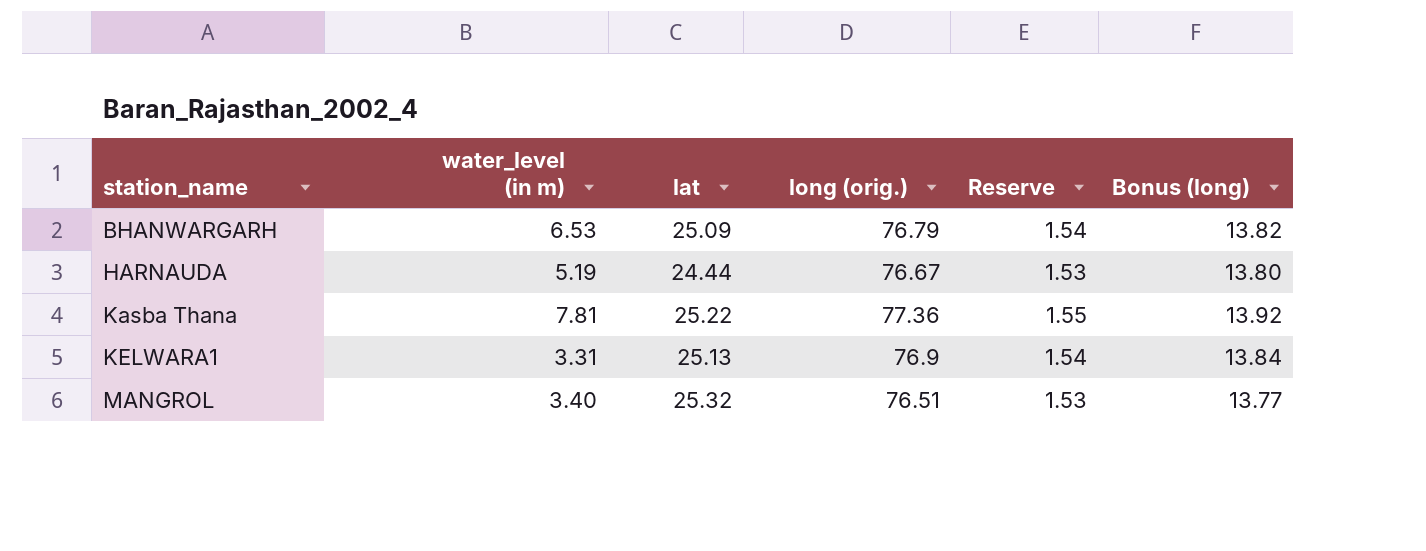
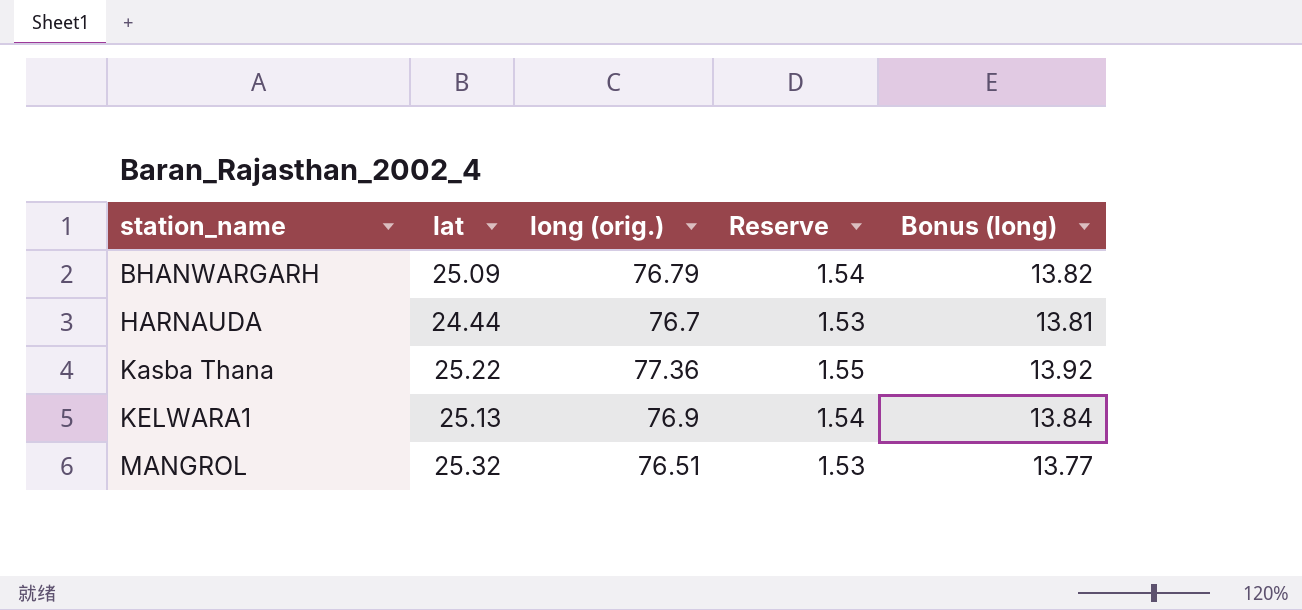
column water_level (in m) | position: 2 -> none
HARNAUDA | long (orig.): 76.67 -> 76.7
HARNAUDA | Bonus (long): 13.80 -> 13.81

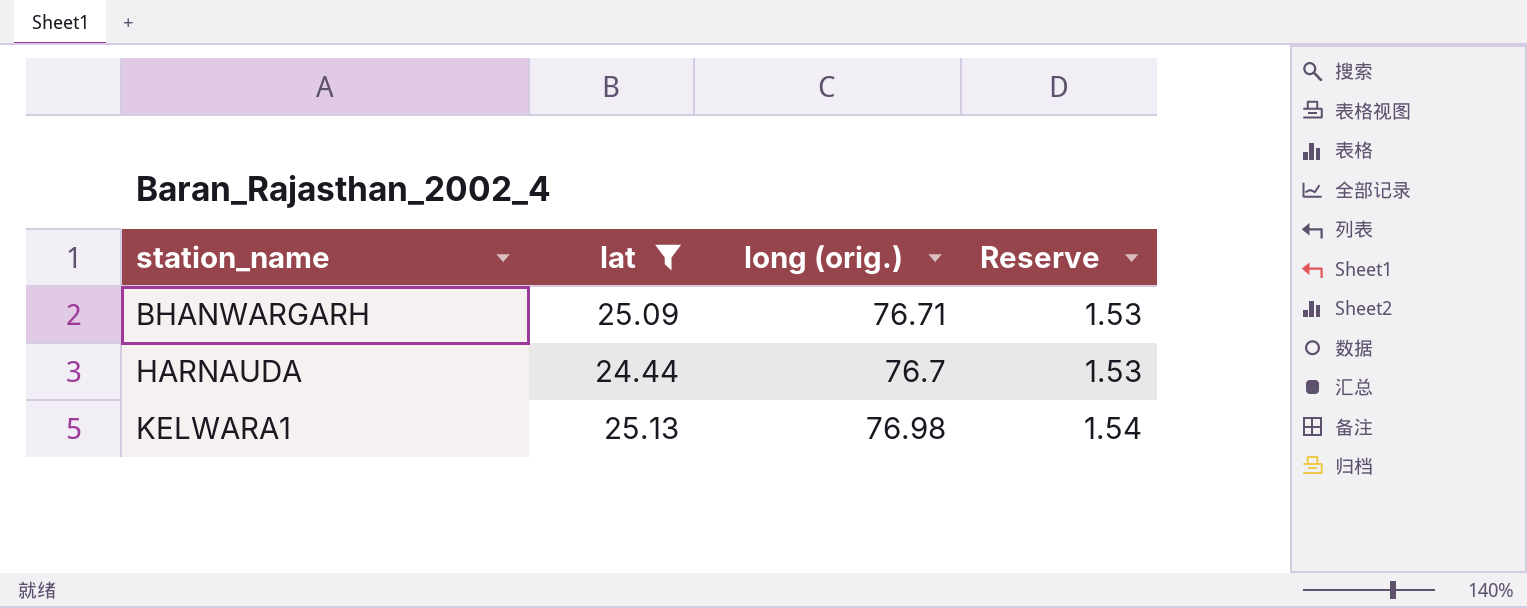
filter: none -> lat <= 25.13
column Bonus (long) | formula: [long (orig.)] * 0.18 -> none
BHANWARGARH | long (orig.): 76.79 -> 76.71
BHANWARGARH | Reserve: 1.54 -> 1.53
KELWARA1 | long (orig.): 76.9 -> 76.98

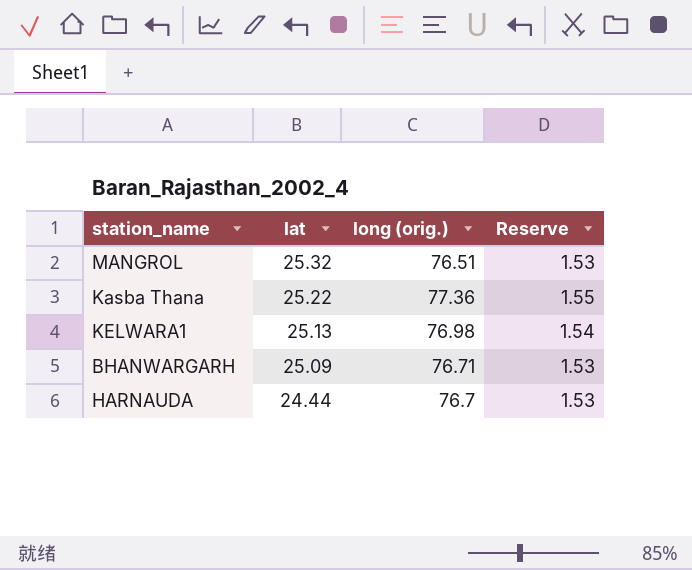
filter: lat <= 25.13 -> none
row order: station_name ascending -> lat descending

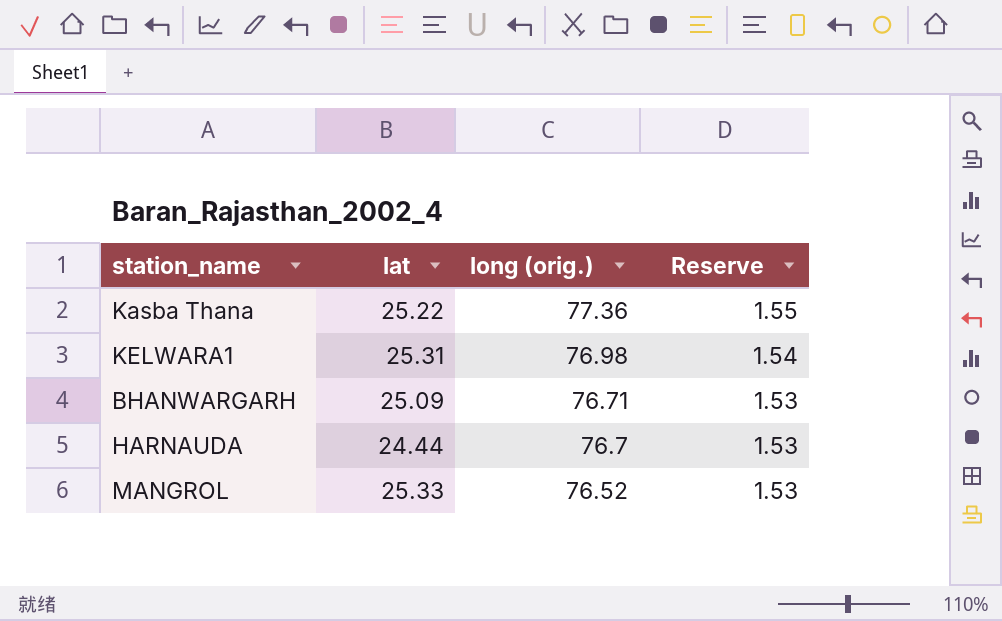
row order: lat descending -> long (orig.) descending
KELWARA1 | lat: 25.13 -> 25.31
MANGROL | lat: 25.32 -> 25.33
MANGROL | long (orig.): 76.51 -> 76.52

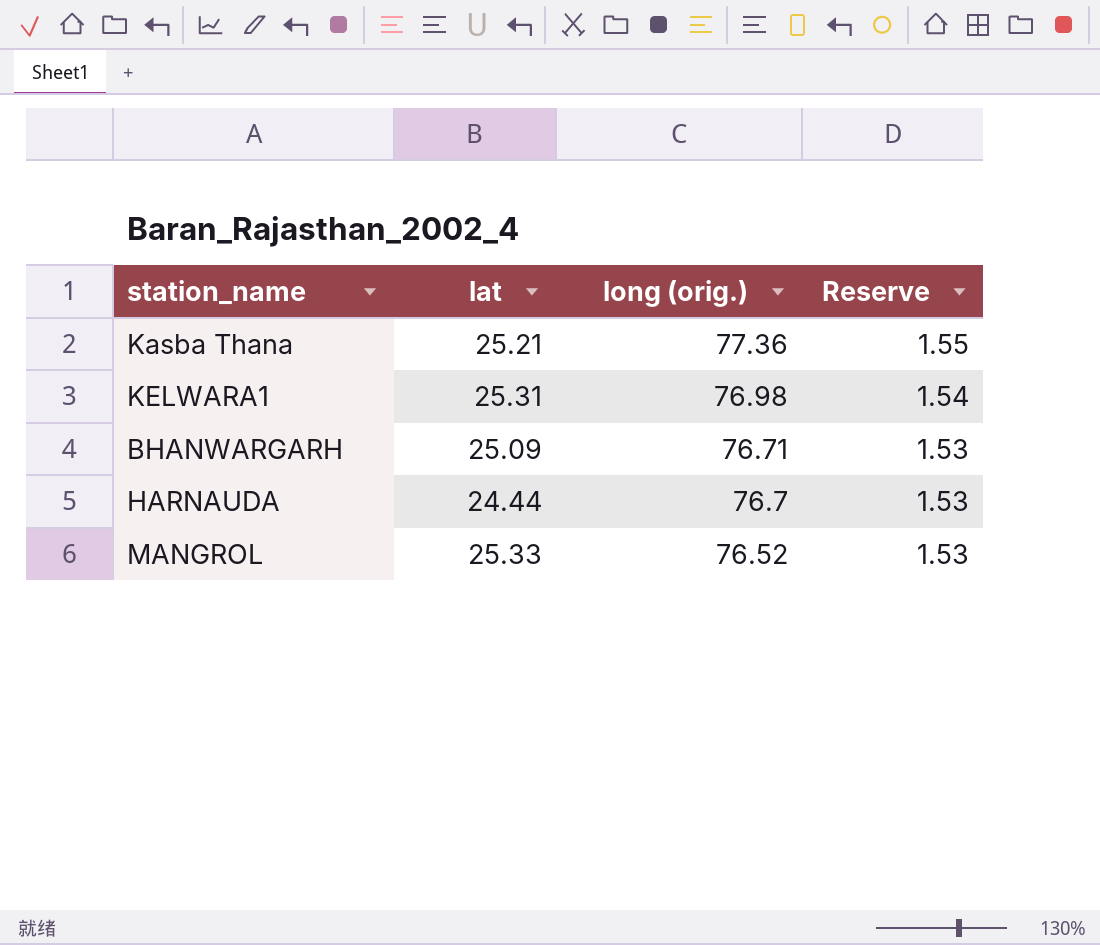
Kasba Thana | lat: 25.22 -> 25.21

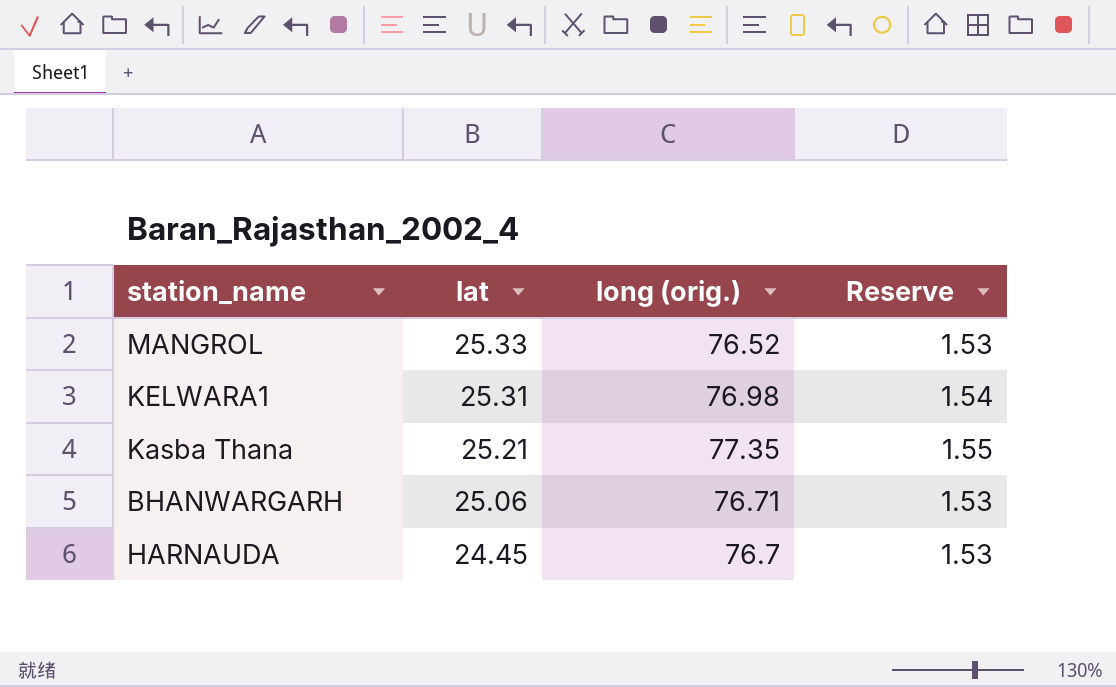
row order: long (orig.) descending -> lat descending
Kasba Thana | long (orig.): 77.36 -> 77.35
BHANWARGARH | lat: 25.09 -> 25.06
HARNAUDA | lat: 24.44 -> 24.45

